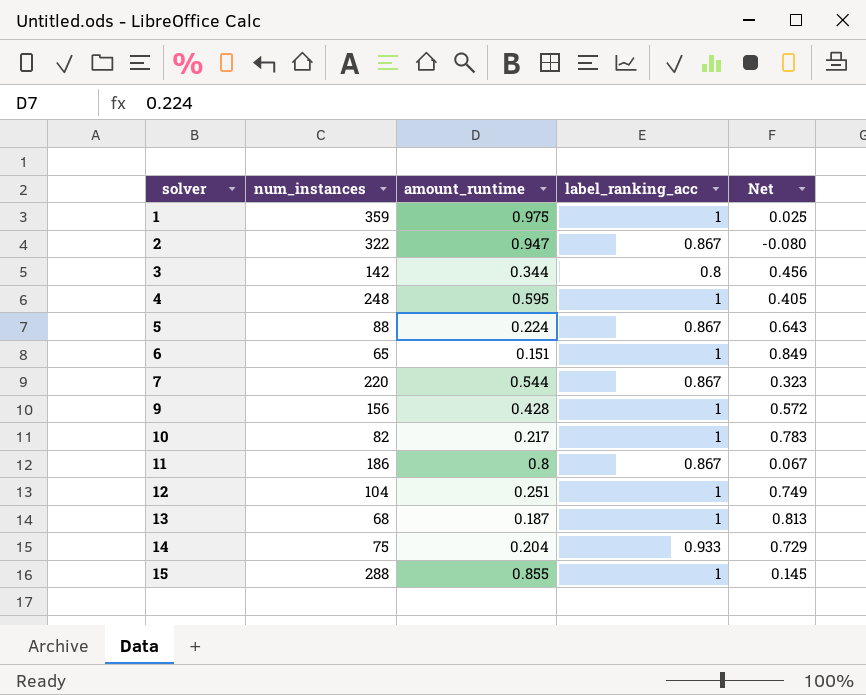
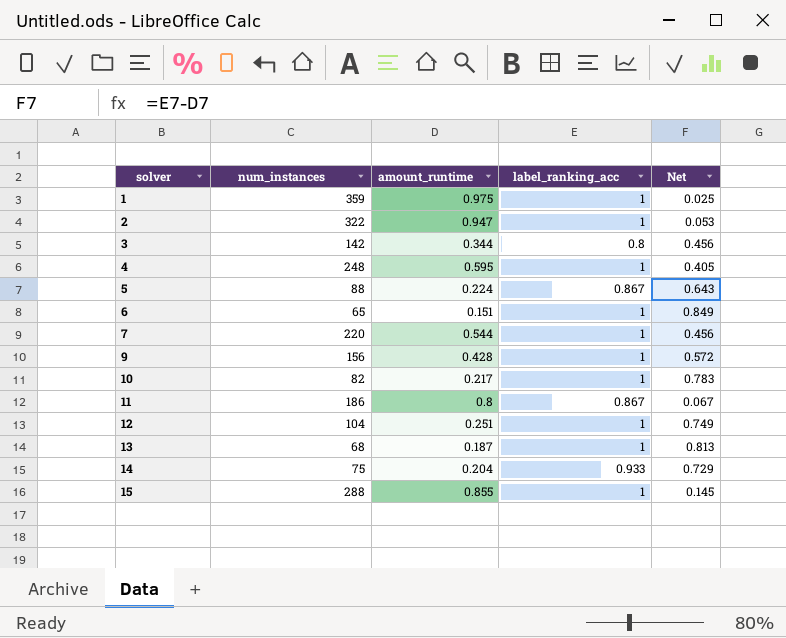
2 | label_ranking_acc: 0.867 -> 1
2 | Net: -0.080 -> 0.053
7 | label_ranking_acc: 0.867 -> 1
7 | Net: 0.323 -> 0.456

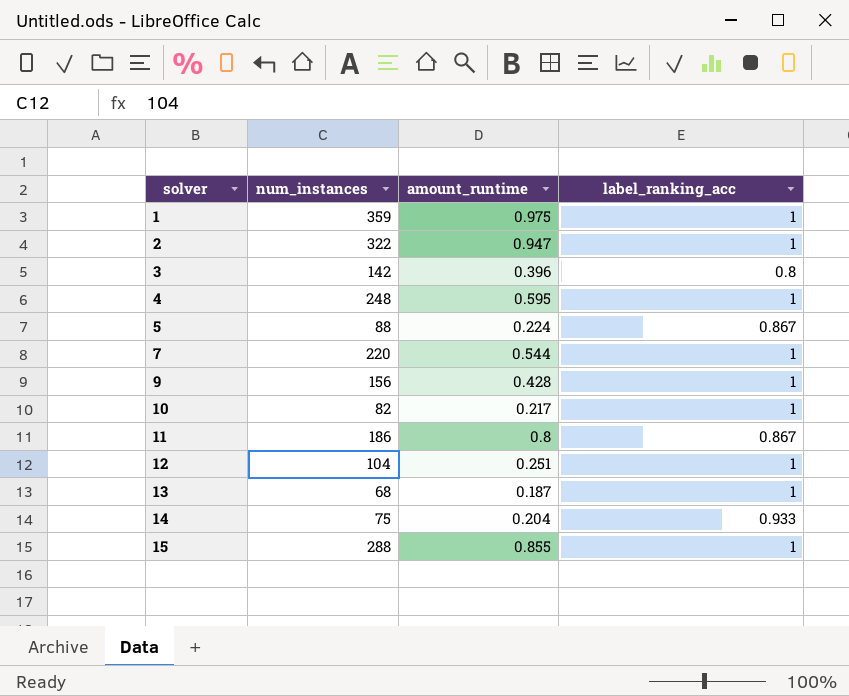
column Net | formula: [label_ranking_acc] - [amount_runtime] -> none
row 6: 65 | 0.151 | 1 | 0.849 -> none
3 | amount_runtime: 0.344 -> 0.396

